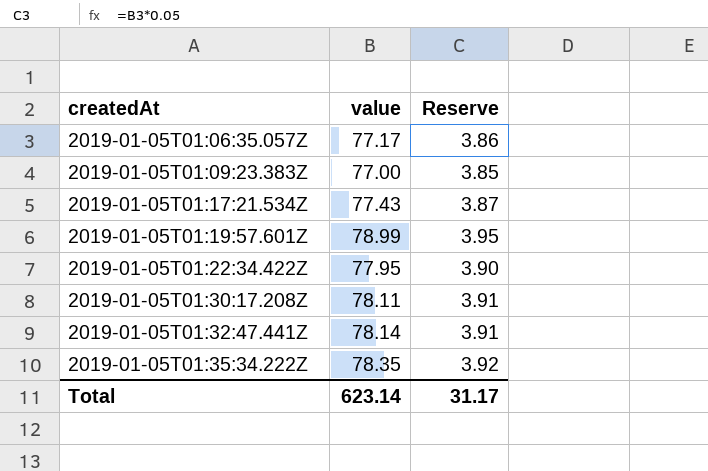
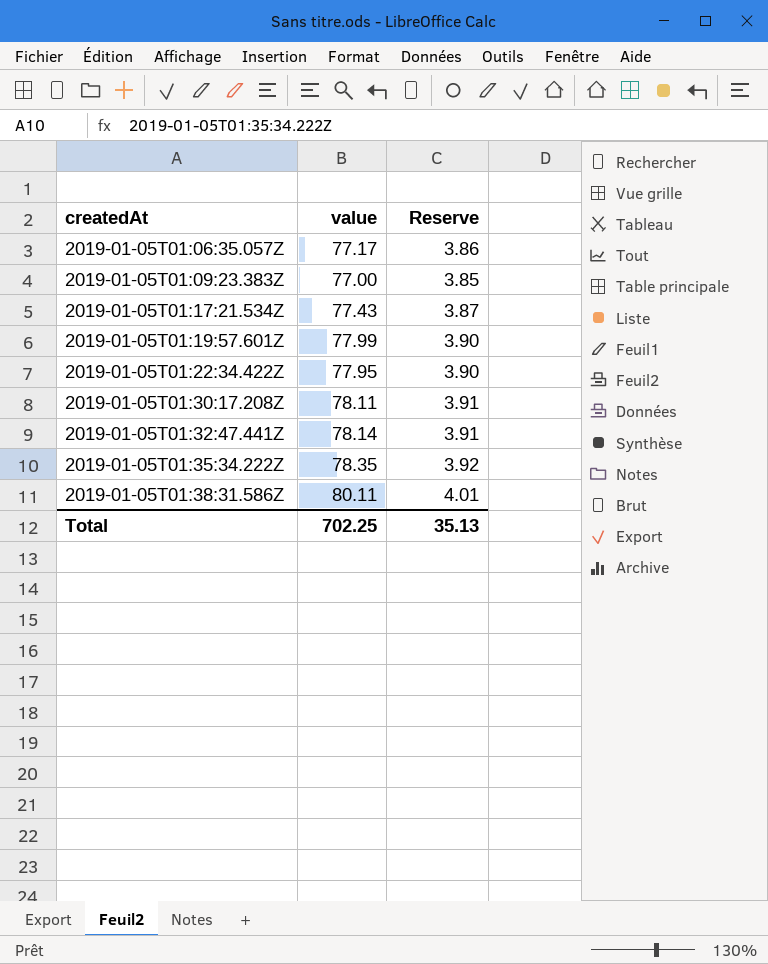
2019-01-05T01:19:57.601Z | value: 78.99 -> 77.99
2019-01-05T01:19:57.601Z | Reserve: 3.95 -> 3.90
row 2019-01-05T01:38:31.586Z: none -> 80.11 | 4.01
Total | value: 623.14 -> 702.25
Total | Reserve: 31.17 -> 35.13

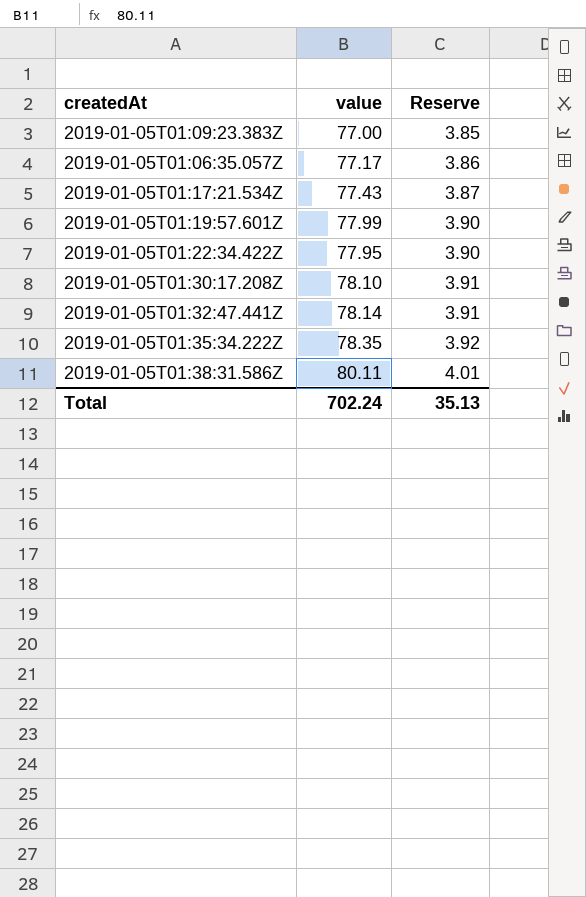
row order: createdAt ascending -> Reserve ascending
2019-01-05T01:30:17.208Z | value: 78.11 -> 78.10
Total | value: 702.25 -> 702.24

